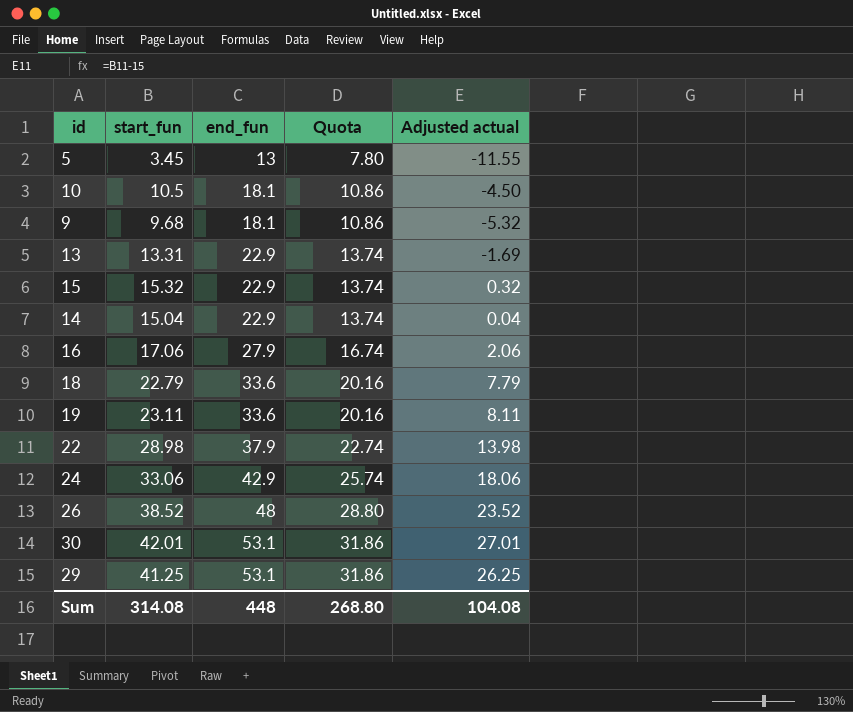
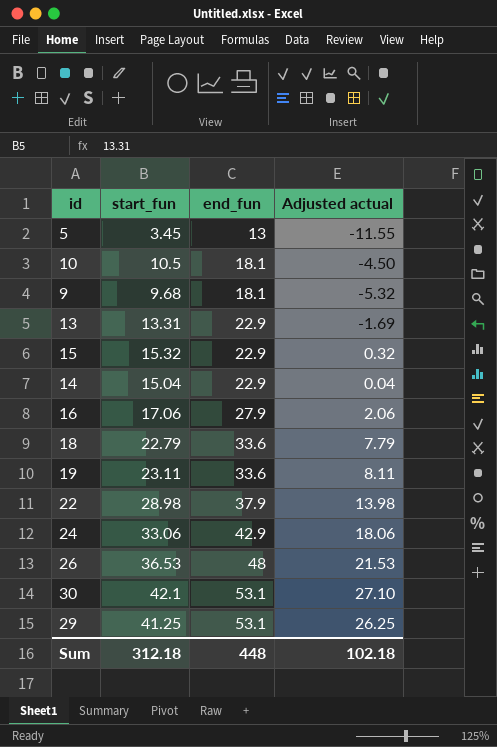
column Quota | formula: [end_fun] * 0.6 -> none
26 | start_fun: 38.52 -> 36.53
26 | Adjusted actual: 23.52 -> 21.53
30 | start_fun: 42.01 -> 42.1
30 | Adjusted actual: 27.01 -> 27.10
Sum | start_fun: 314.08 -> 312.18
Sum | Adjusted actual: 104.08 -> 102.18

